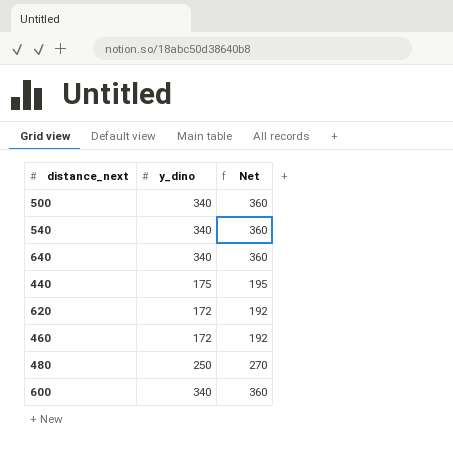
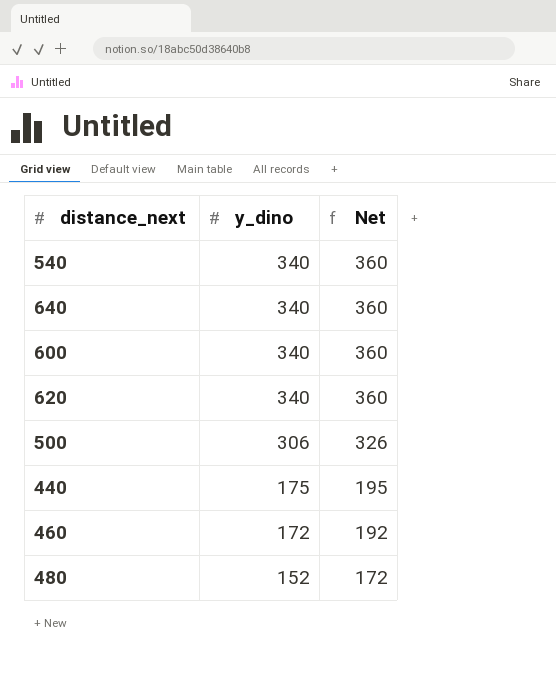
row order: none -> y_dino descending
620 | y_dino: 172 -> 340
620 | Net: 192 -> 360
500 | y_dino: 340 -> 306
500 | Net: 360 -> 326
480 | y_dino: 250 -> 152
480 | Net: 270 -> 172

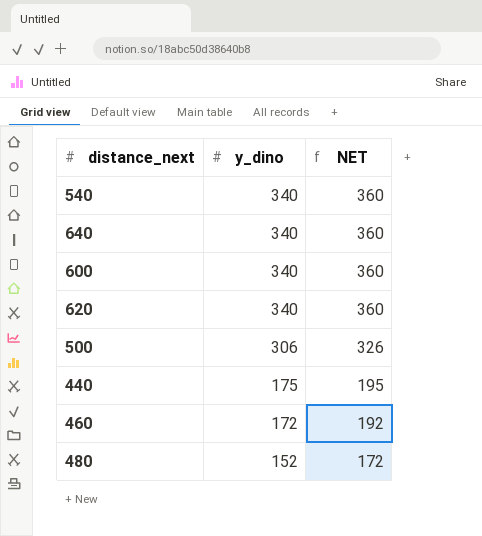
column name: Net -> NET

